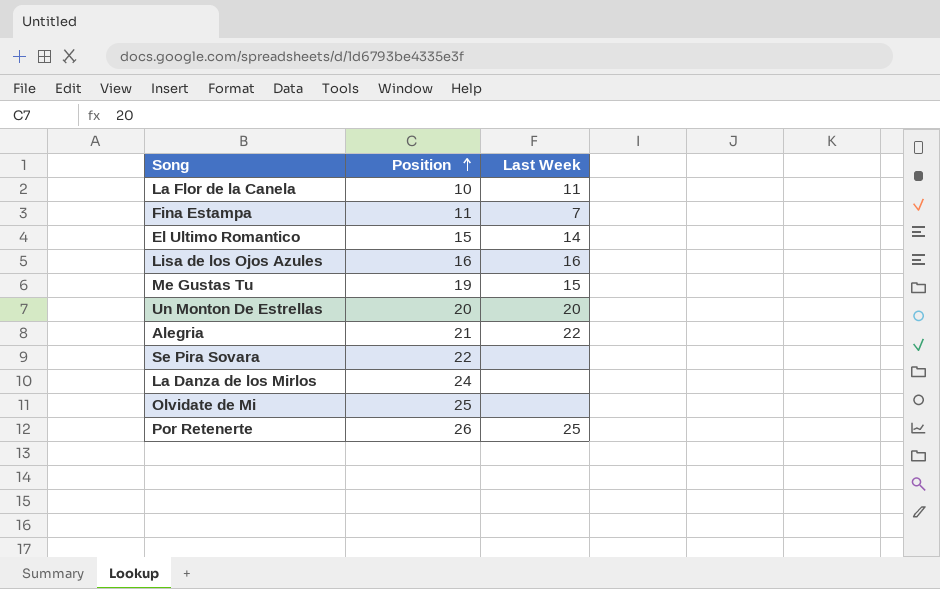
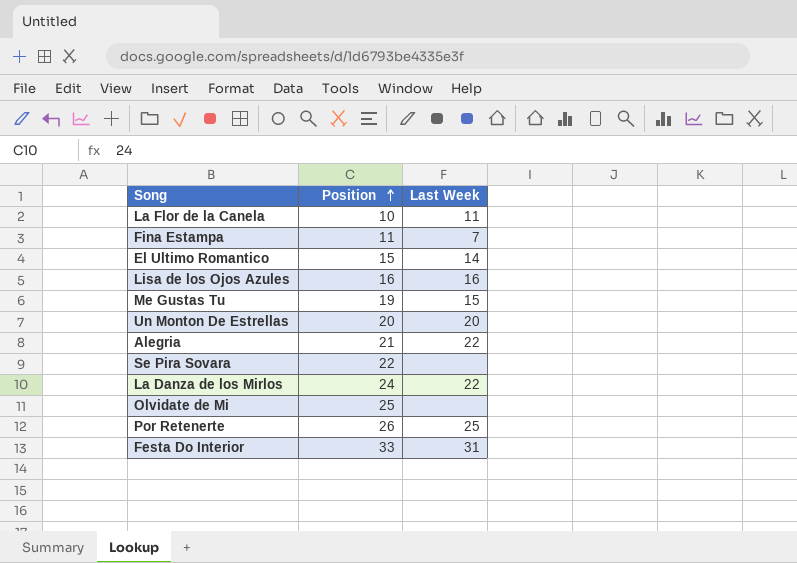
La Danza de los Mirlos | Last Week: none -> 22
row Festa Do Interior: none -> 33 | 31

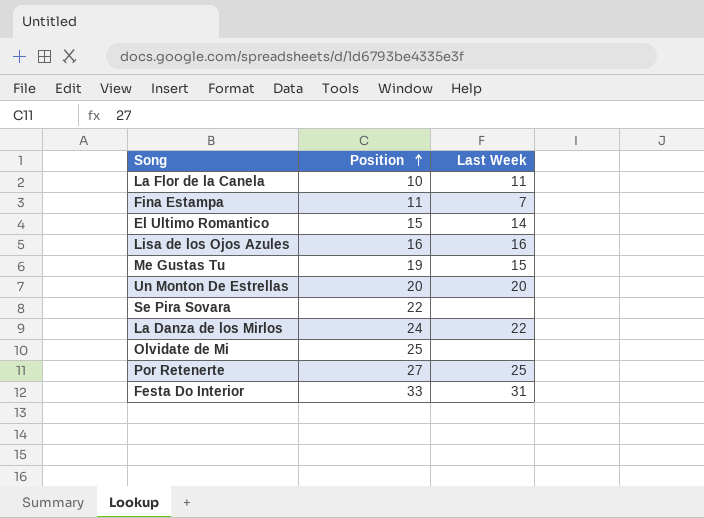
row Alegria: 21 | 22 -> none
Por Retenerte | Position: 26 -> 27

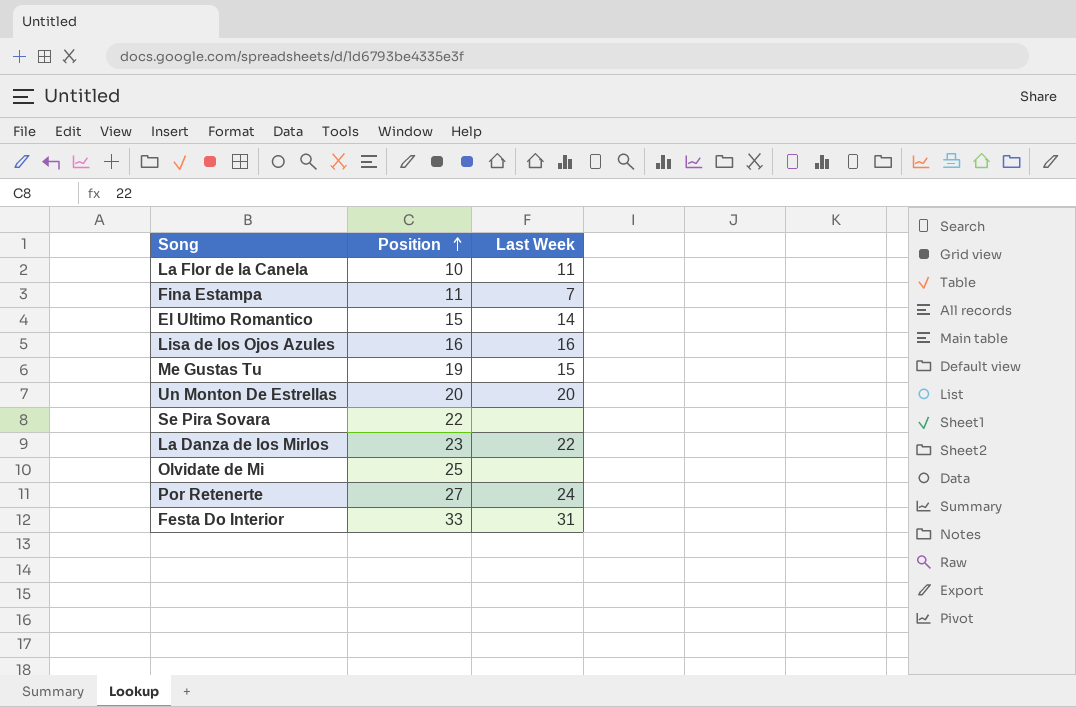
La Danza de los Mirlos | Position: 24 -> 23
Por Retenerte | Last Week: 25 -> 24

